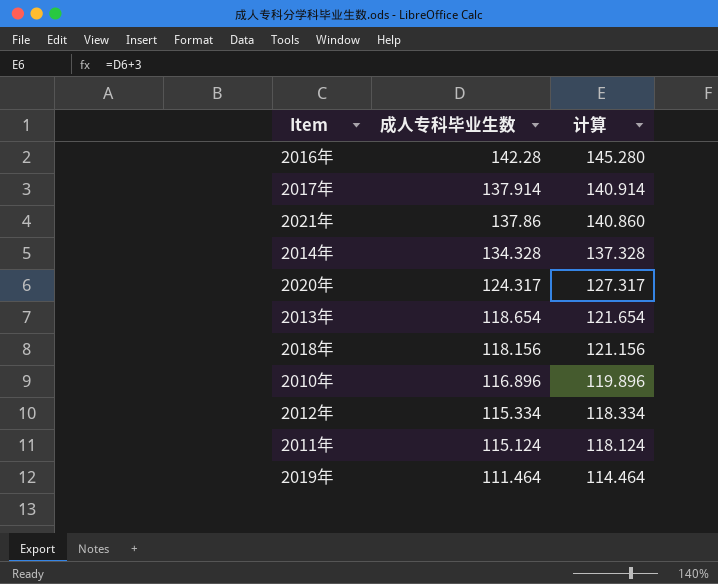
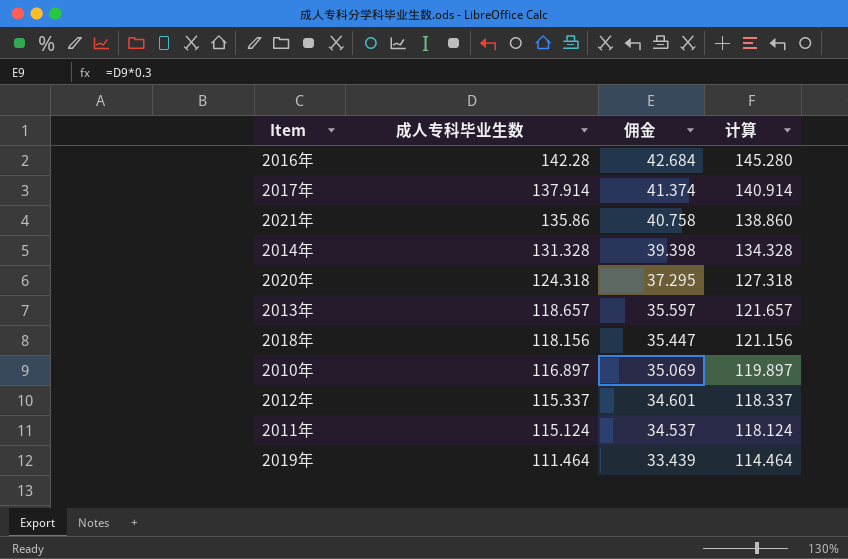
column 佣金 | formula: none -> [成人专科毕业生数] * 0.3
2021年 | 成人专科毕业生数: 137.86 -> 135.86
2021年 | 计算: 140.860 -> 138.860
2014年 | 成人专科毕业生数: 134.328 -> 131.328
2014年 | 计算: 137.328 -> 134.328
2020年 | 成人专科毕业生数: 124.317 -> 124.318
2020年 | 计算: 127.317 -> 127.318
2013年 | 成人专科毕业生数: 118.654 -> 118.657
2013年 | 计算: 121.654 -> 121.657
2010年 | 成人专科毕业生数: 116.896 -> 116.897
2010年 | 计算: 119.896 -> 119.897
2012年 | 成人专科毕业生数: 115.334 -> 115.337
2012年 | 计算: 118.334 -> 118.337

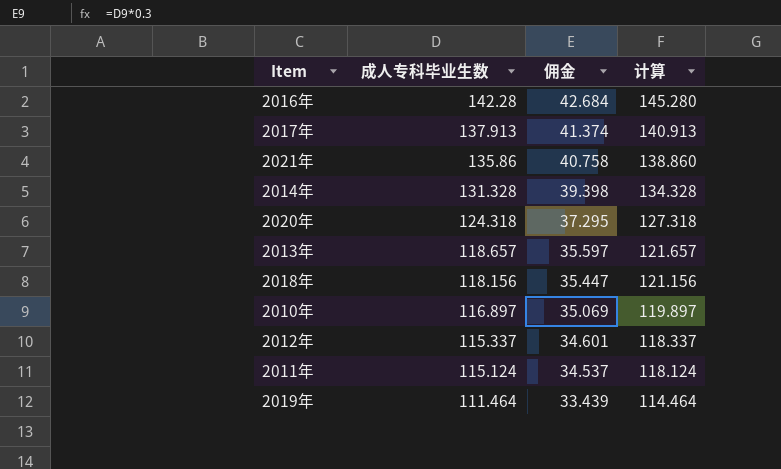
2017年 | 成人专科毕业生数: 137.914 -> 137.913
2017年 | 计算: 140.914 -> 140.913

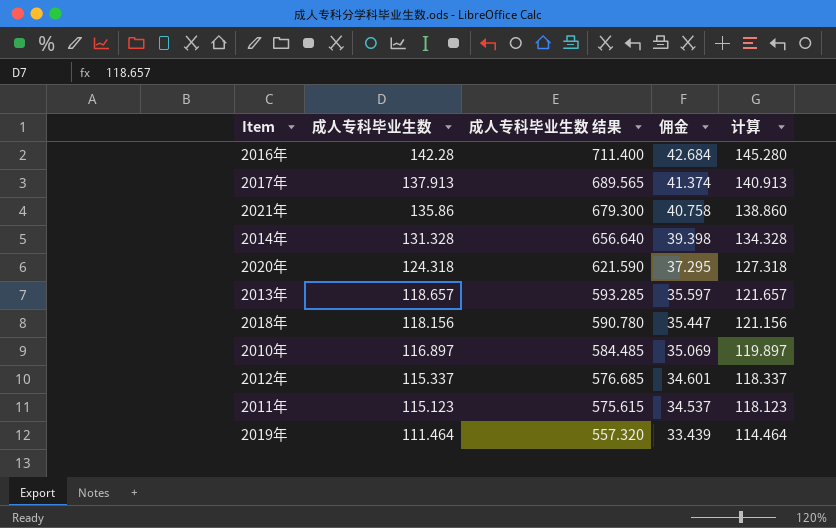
column 成人专科毕业生数 结果 | formula: none -> [成人专科毕业生数] * 5
2011年 | 成人专科毕业生数: 115.124 -> 115.123
2011年 | 计算: 118.124 -> 118.123

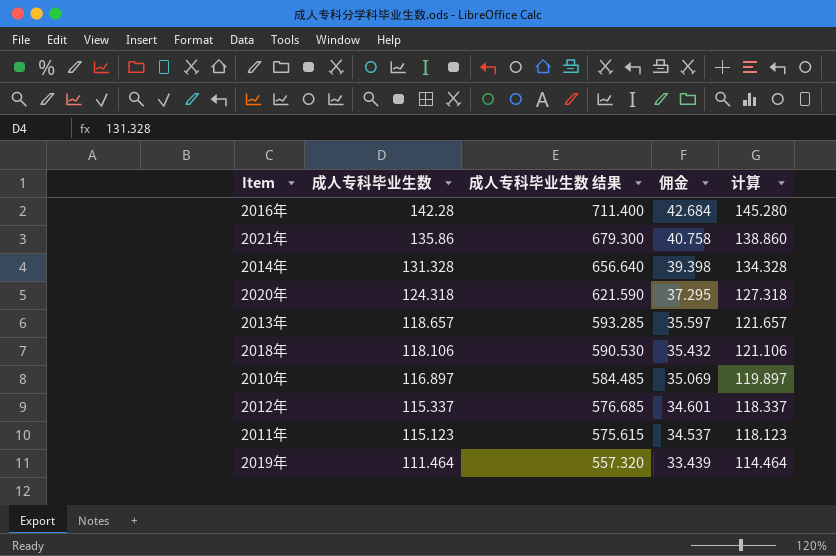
row 2017年: 137.913 | 689.565 | 41.374 | 140.913 -> none
2018年 | 成人专科毕业生数: 118.156 -> 118.106
2018年 | 成人专科毕业生数 结果: 590.780 -> 590.530
2018年 | 佣金: 35.447 -> 35.432
2018年 | 计算: 121.156 -> 121.106

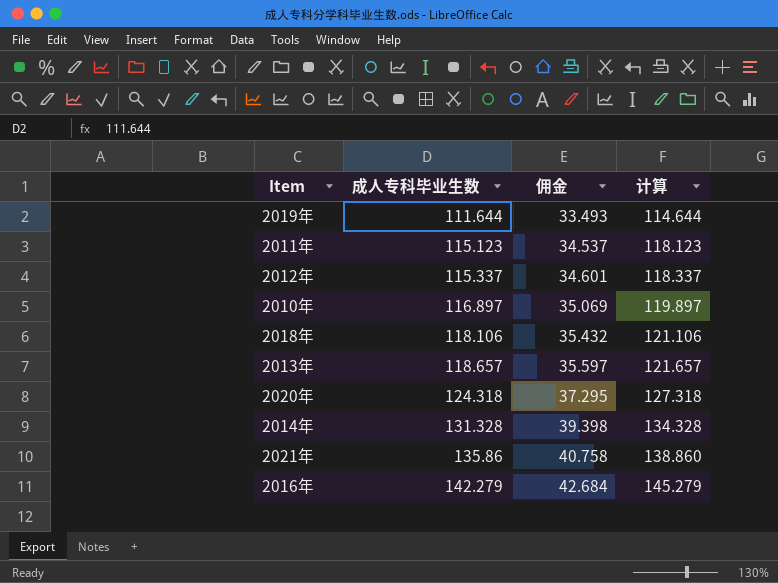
row order: 成人专科毕业生数 descending -> 成人专科毕业生数 ascending
column 成人专科毕业生数 结果 | formula: [成人专科毕业生数] * 5 -> none
2019年 | 成人专科毕业生数: 111.464 -> 111.644
2019年 | 佣金: 33.439 -> 33.493
2019年 | 计算: 114.464 -> 114.644
2016年 | 成人专科毕业生数: 142.28 -> 142.279
2016年 | 计算: 145.280 -> 145.279

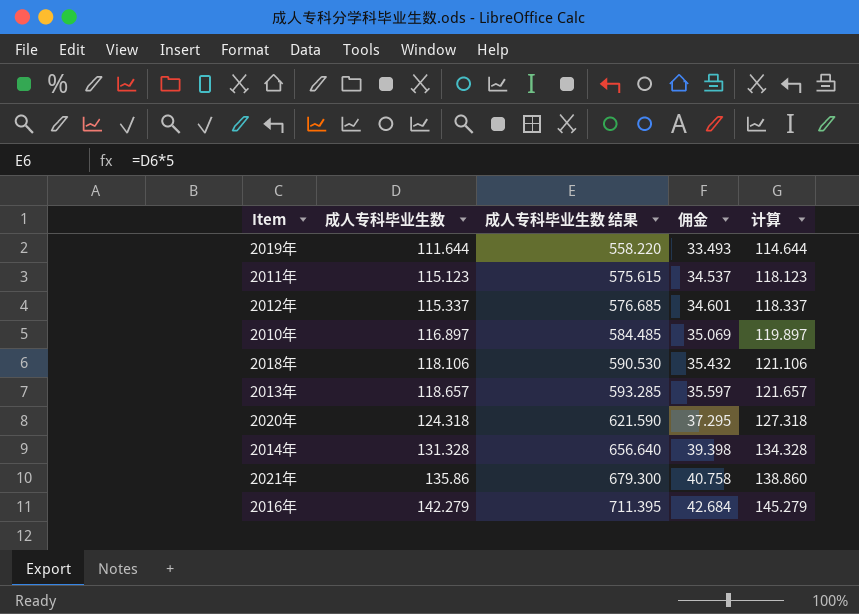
column 成人专科毕业生数 结果 | formula: none -> [成人专科毕业生数] * 5

